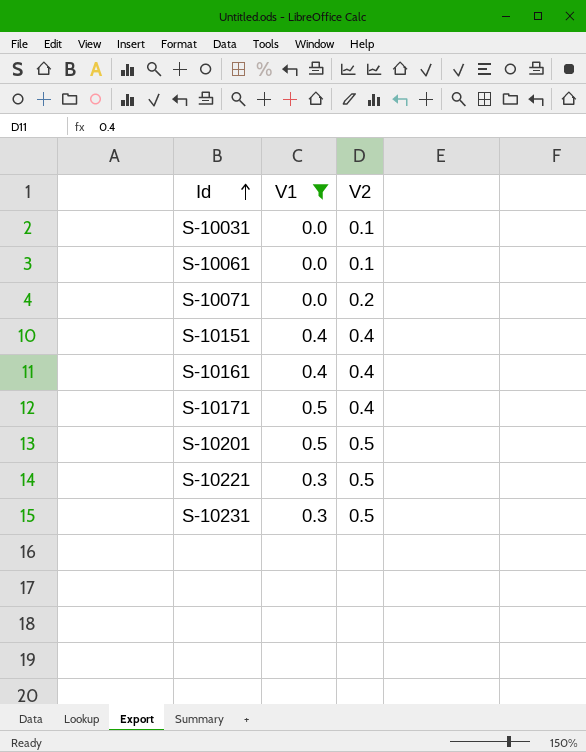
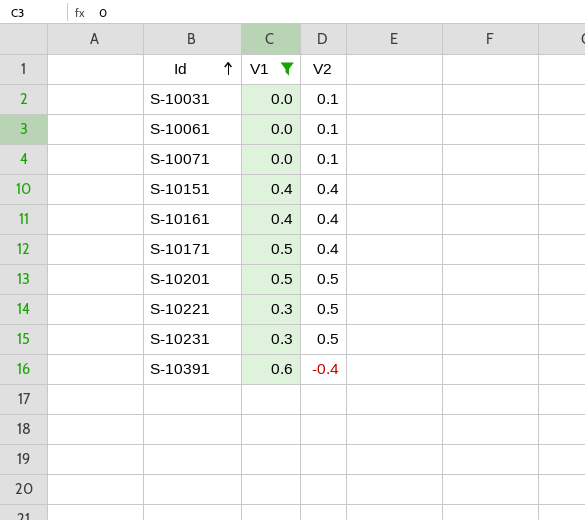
S-10071 | V2: 0.2 -> 0.1
row S-10391: none -> 0.6 | -0.4

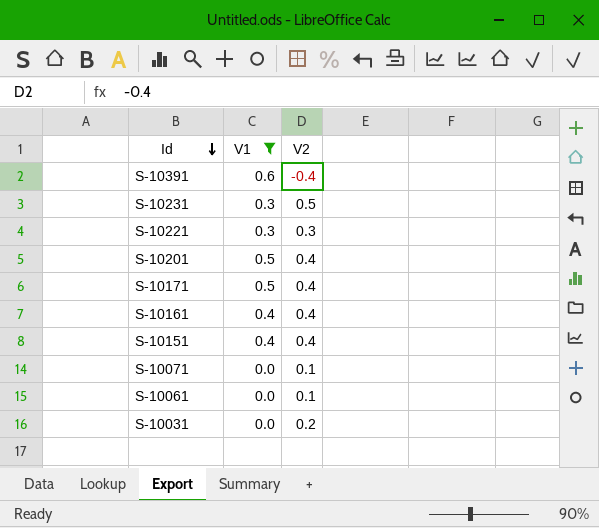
row order: Id ascending -> Id descending
S-10221 | V2: 0.5 -> 0.3
S-10201 | V2: 0.5 -> 0.4
S-10031 | V2: 0.1 -> 0.2

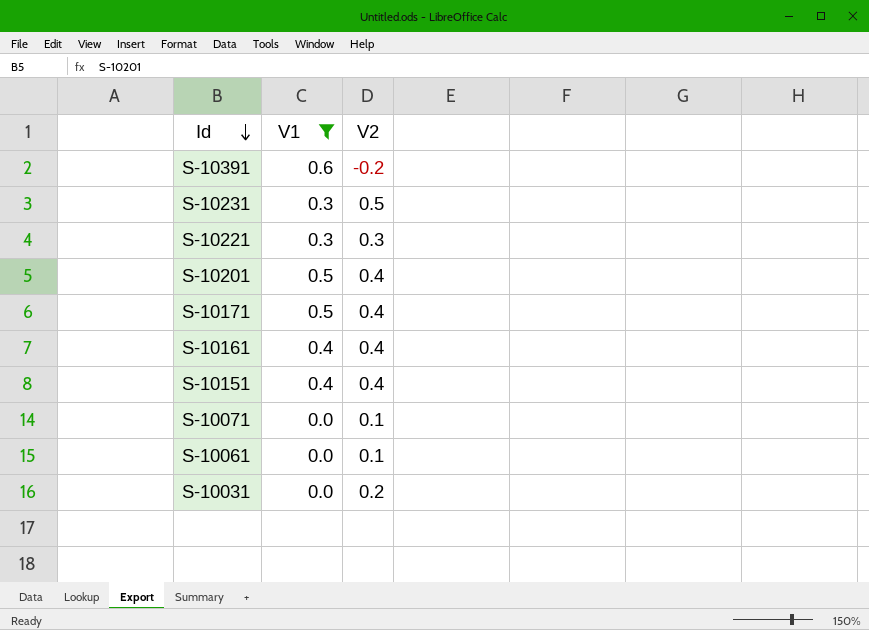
S-10391 | V2: -0.4 -> -0.2

